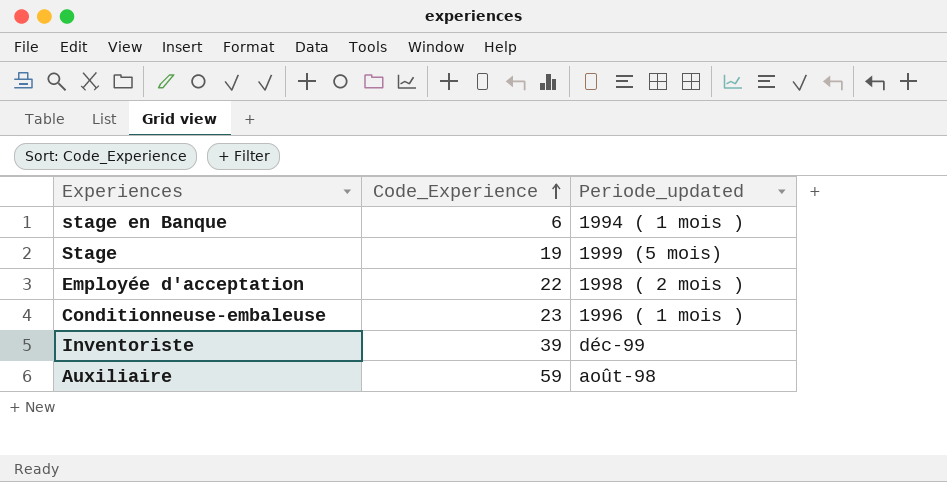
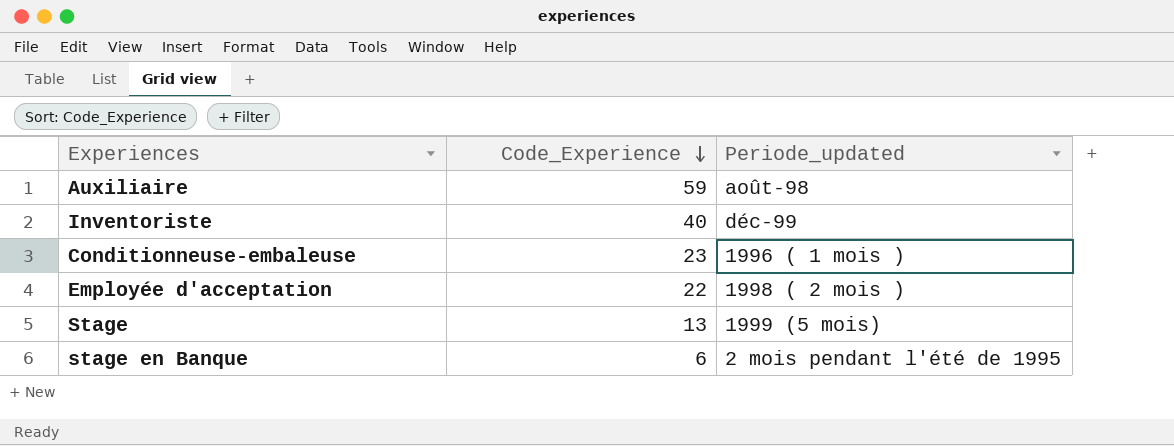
row order: Code_Experience ascending -> Code_Experience descending
Inventoriste | Code_Experience: 39 -> 40
Stage | Code_Experience: 19 -> 13
stage en Banque | Periode_updated: 1994 ( 1 mois ) -> 2 mois pendant l'été de 1995

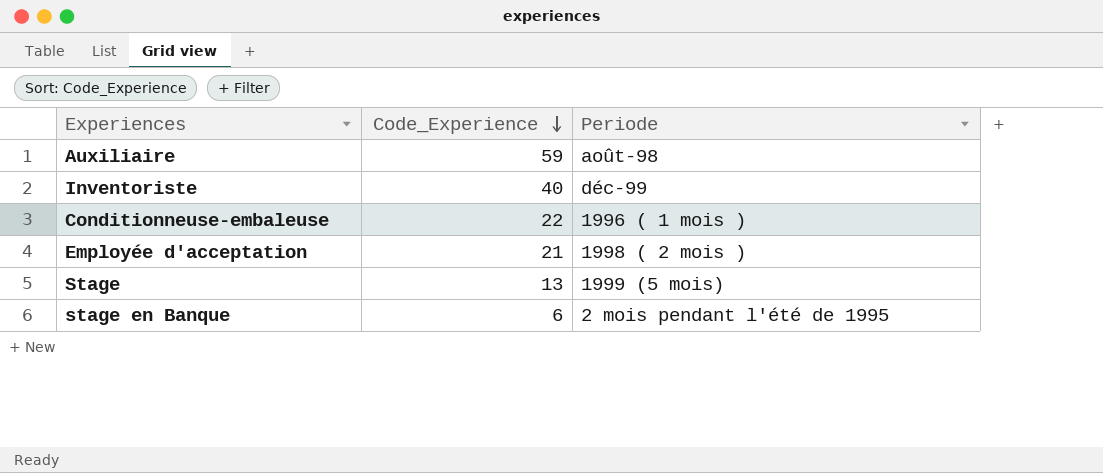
column name: Periode_updated -> Periode
Conditionneuse-embaleuse | Code_Experience: 23 -> 22
Employée d'acceptation | Code_Experience: 22 -> 21

